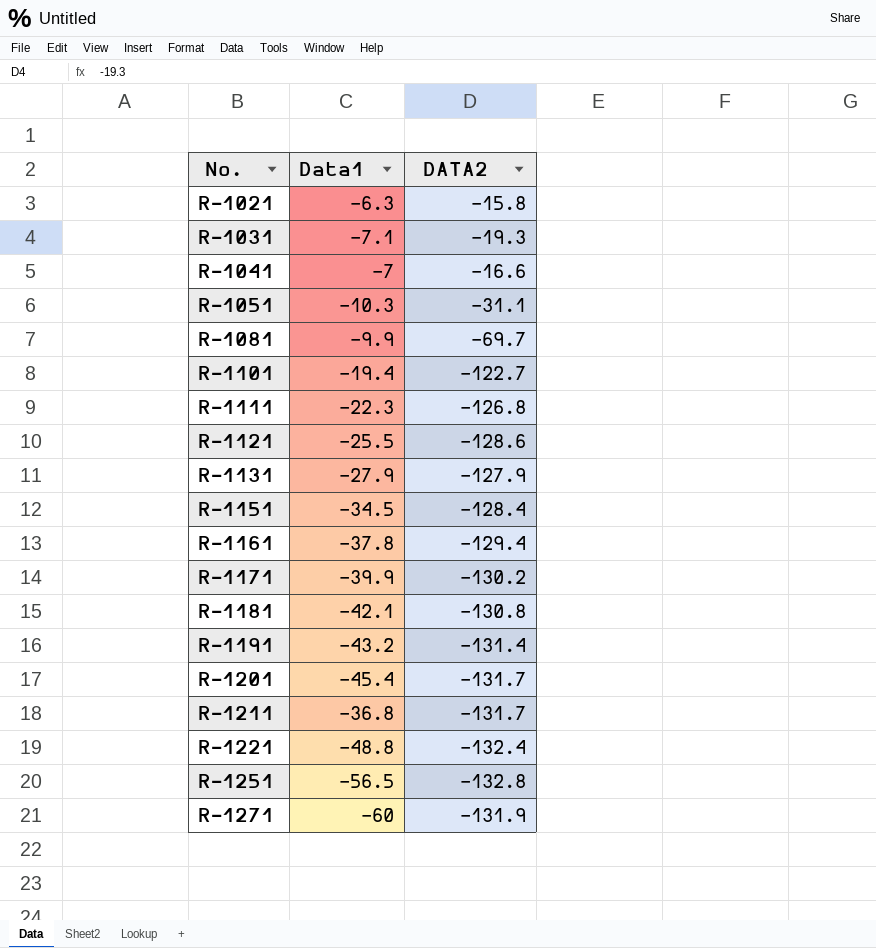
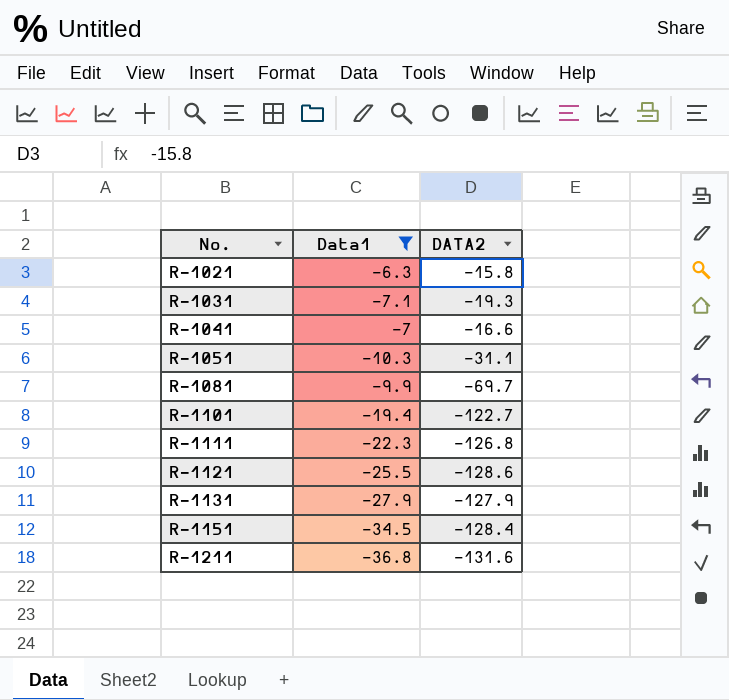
filter: none -> Data1 >= -36.8
R-1211 | DATA2: -131.7 -> -131.6

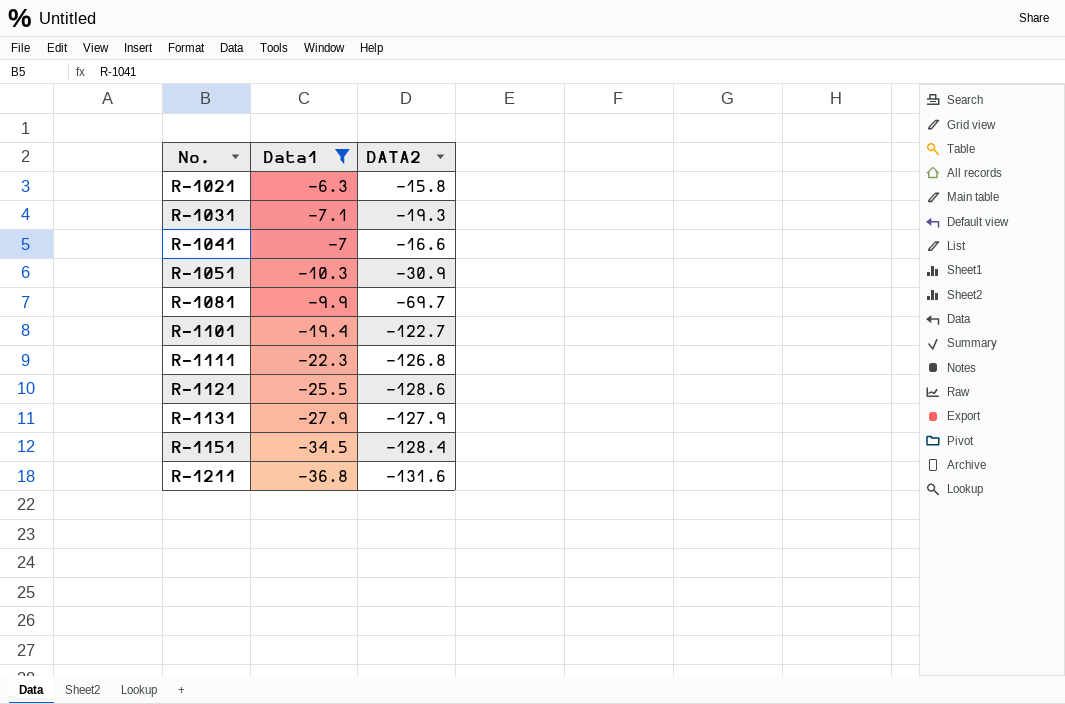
R-1051 | DATA2: -31.1 -> -30.9

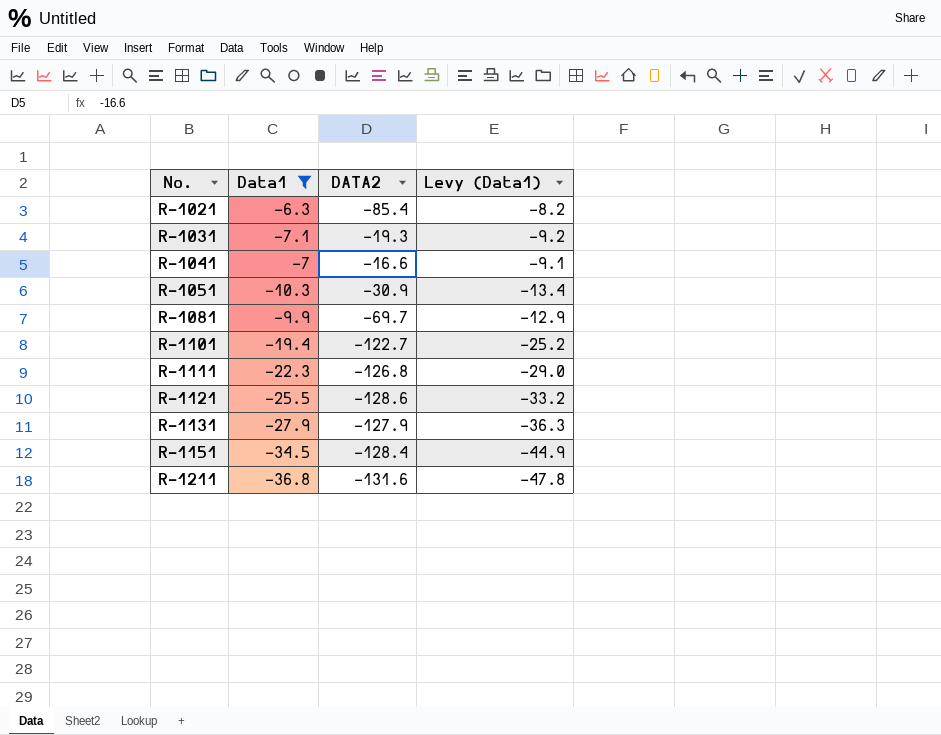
column Levy (Data1) | formula: none -> [Data1] * 1.3
R-1021 | DATA2: -15.8 -> -85.4

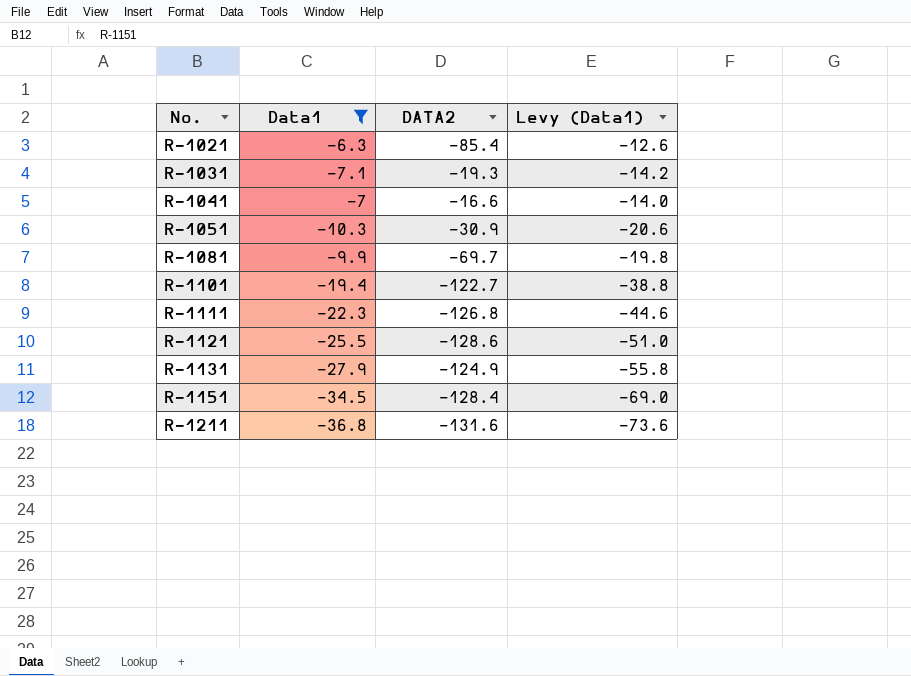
column Levy (Data1) | formula: [Data1] * 1.3 -> [Data1] * 2
R-1131 | DATA2: -127.9 -> -124.9

